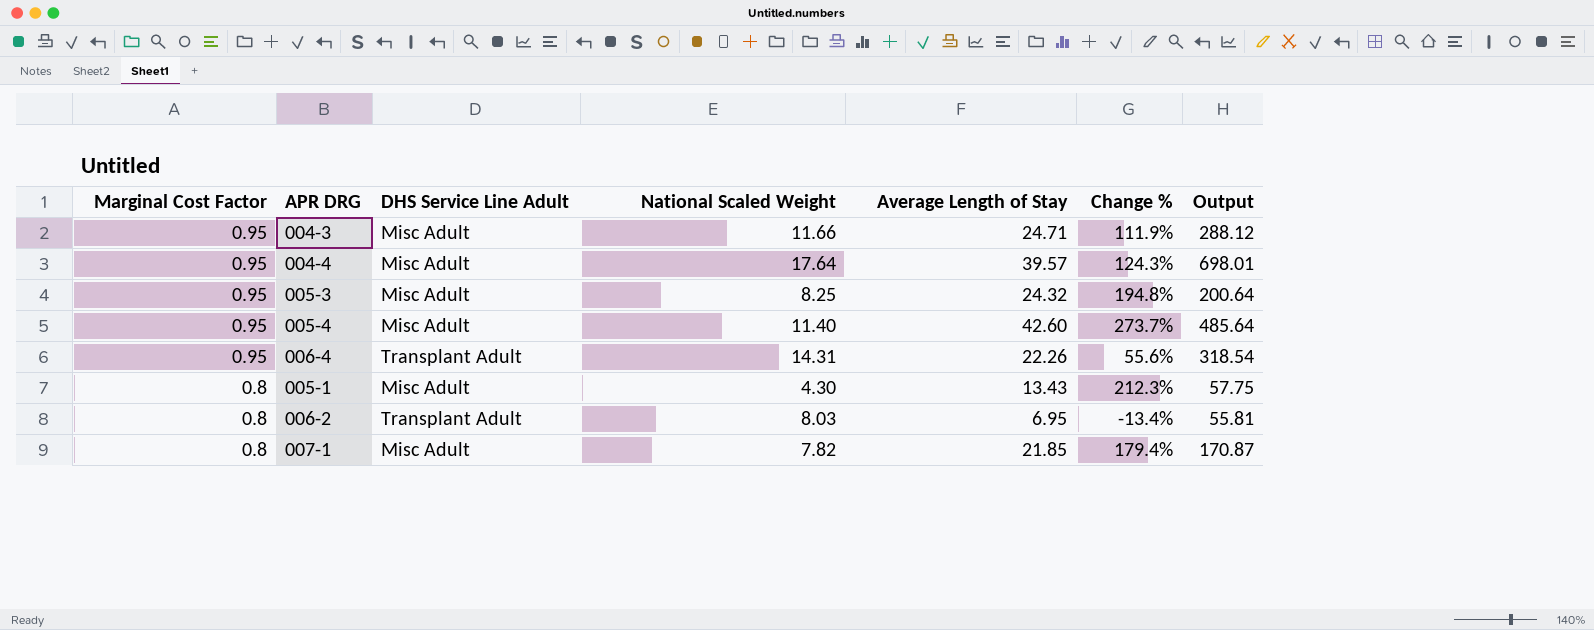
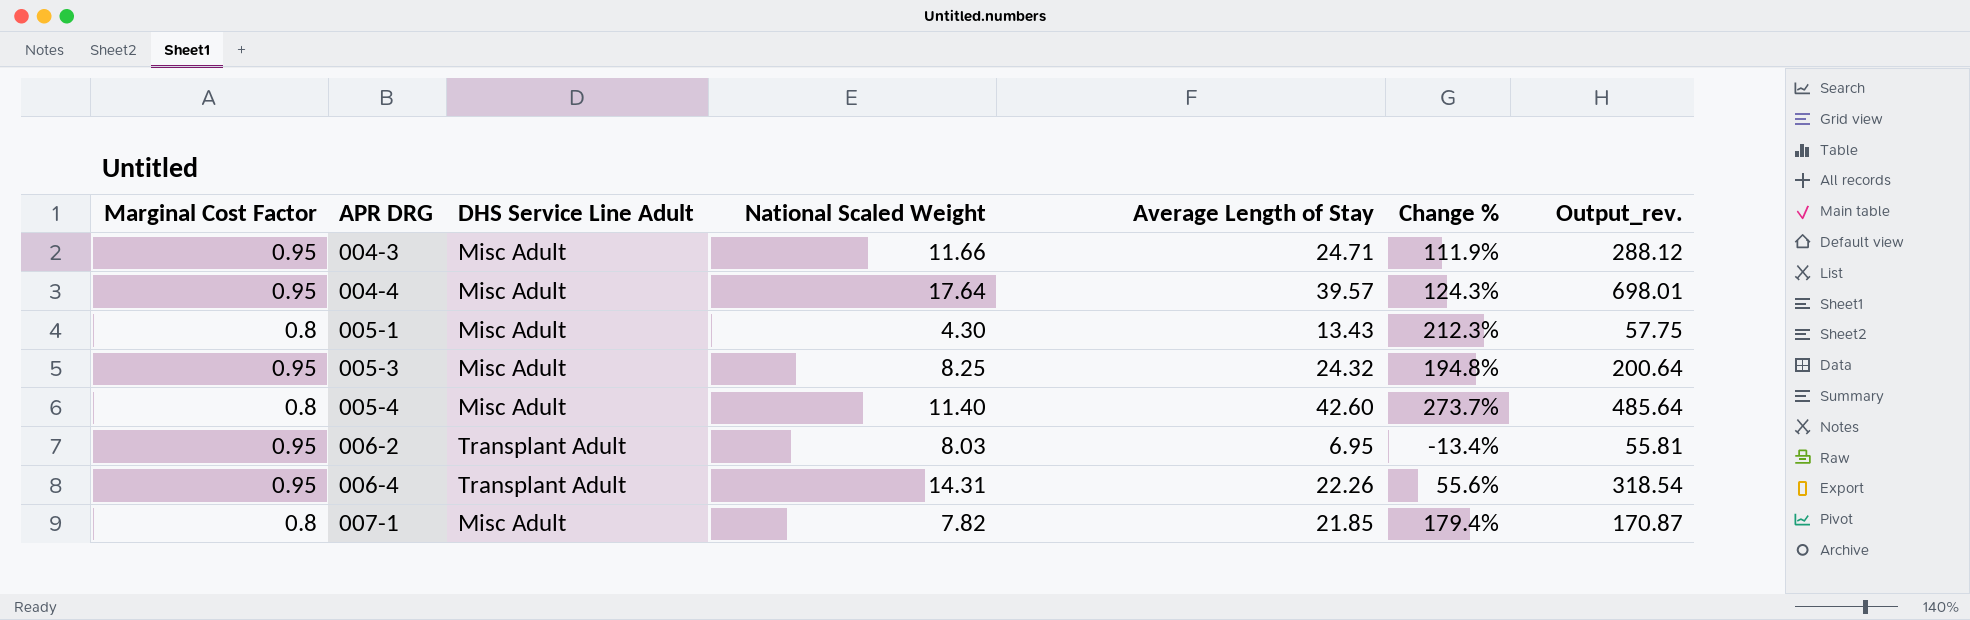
row order: Marginal Cost Factor descending -> APR DRG ascending
column name: Output -> Output_rev.
005-4 | Marginal Cost Factor: 0.95 -> 0.8
006-2 | Marginal Cost Factor: 0.8 -> 0.95

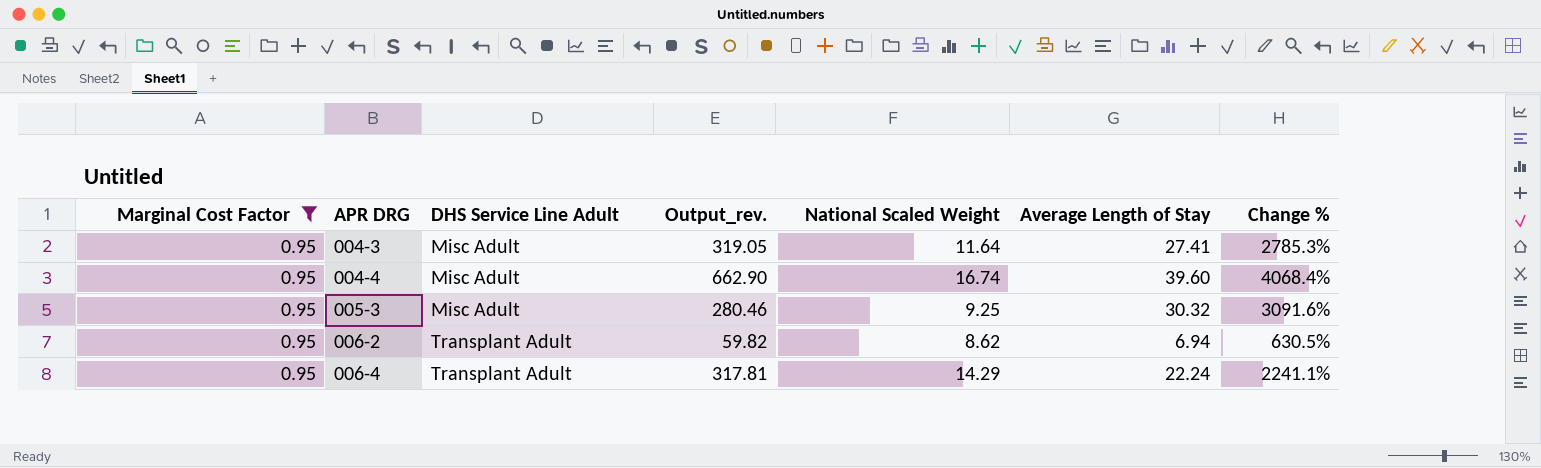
filter: none -> Marginal Cost Factor = 0.95
column Output_rev. | position: 7 -> 4
column Change % | formula: ([Average Length of Stay] - [National Scaled Weight]) / [National Scaled Weight] -> ([Average Length of Stay] - [Marginal Cost Factor]) / [Marginal Cost Factor]
004-3 | Output_rev.: 288.12 -> 319.05
004-3 | National Scaled Weight: 11.66 -> 11.64
004-3 | Average Length of Stay: 24.71 -> 27.41
004-4 | Output_rev.: 698.01 -> 662.90
004-4 | National Scaled Weight: 17.64 -> 16.74
004-4 | Average Length of Stay: 39.57 -> 39.60
005-3 | Output_rev.: 200.64 -> 280.46
005-3 | National Scaled Weight: 8.25 -> 9.25
005-3 | Average Length of Stay: 24.32 -> 30.32
006-2 | Output_rev.: 55.81 -> 59.82
006-2 | National Scaled Weight: 8.03 -> 8.62
006-2 | Average Length of Stay: 6.95 -> 6.94
006-4 | Output_rev.: 318.54 -> 317.81
006-4 | National Scaled Weight: 14.31 -> 14.29
006-4 | Average Length of Stay: 22.26 -> 22.24

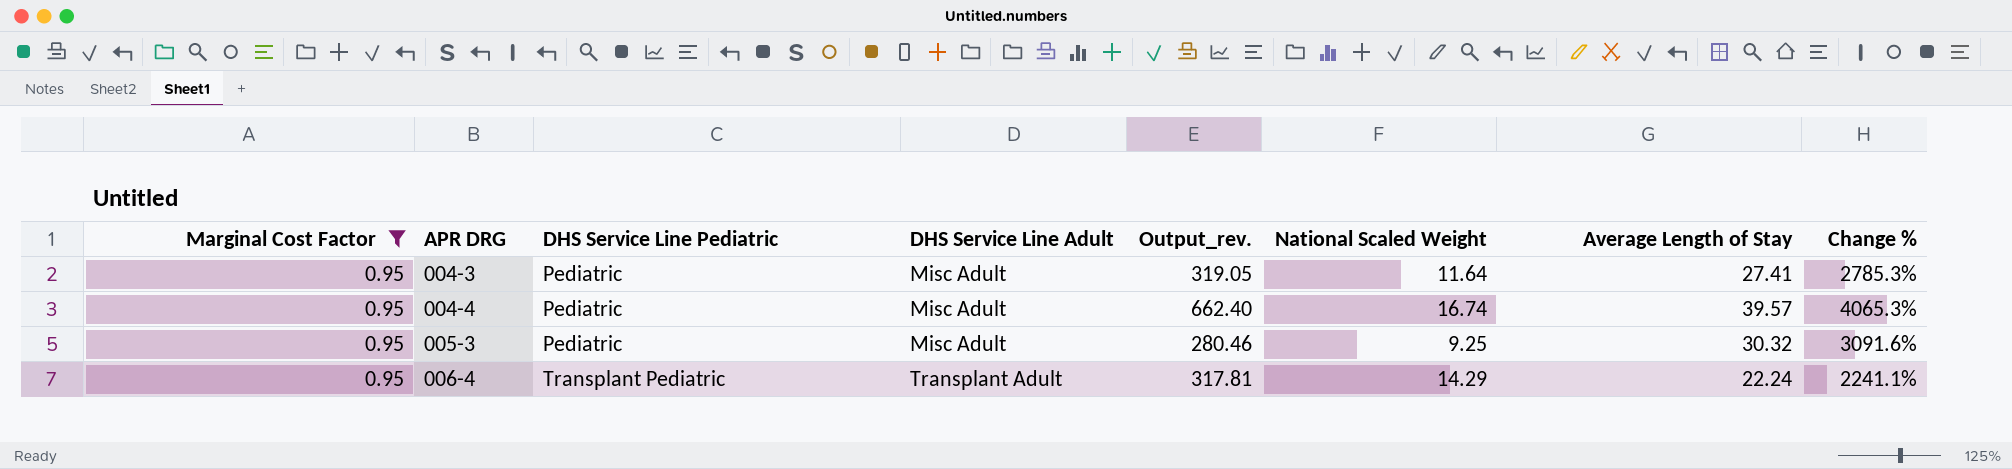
column DHS Service Line Pediatric | position: none -> 3
row 006-2: 0.95 | Transplant Adult | 59.82 | 8.62 | 6.94 | 630.5% -> none
004-4 | Output_rev.: 662.90 -> 662.40
004-4 | Average Length of Stay: 39.60 -> 39.57
004-4 | Change %: 4068.4% -> 4065.3%

